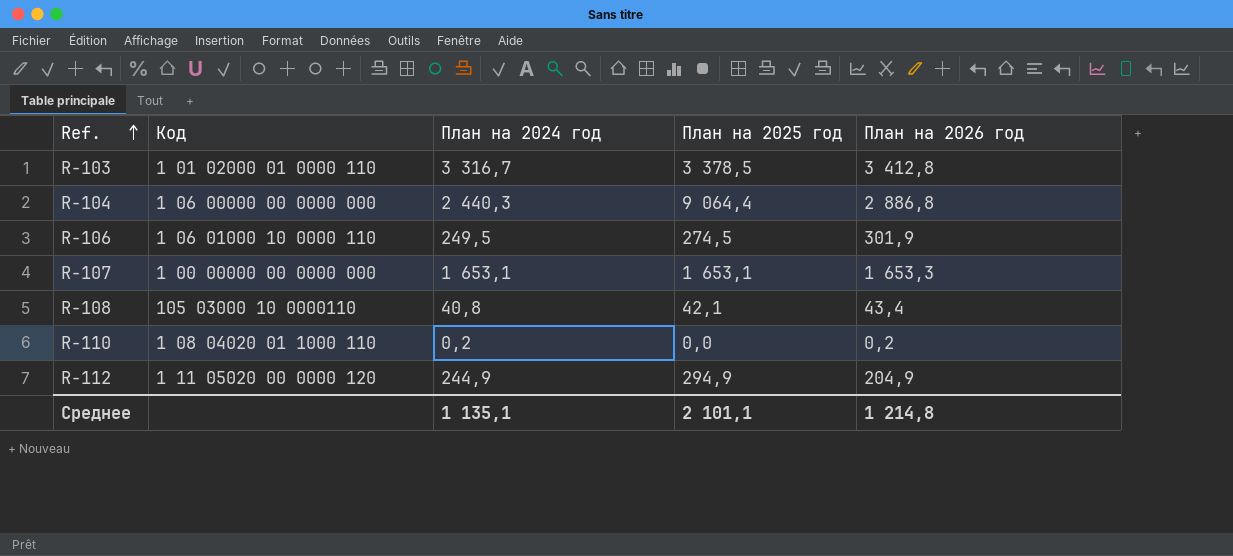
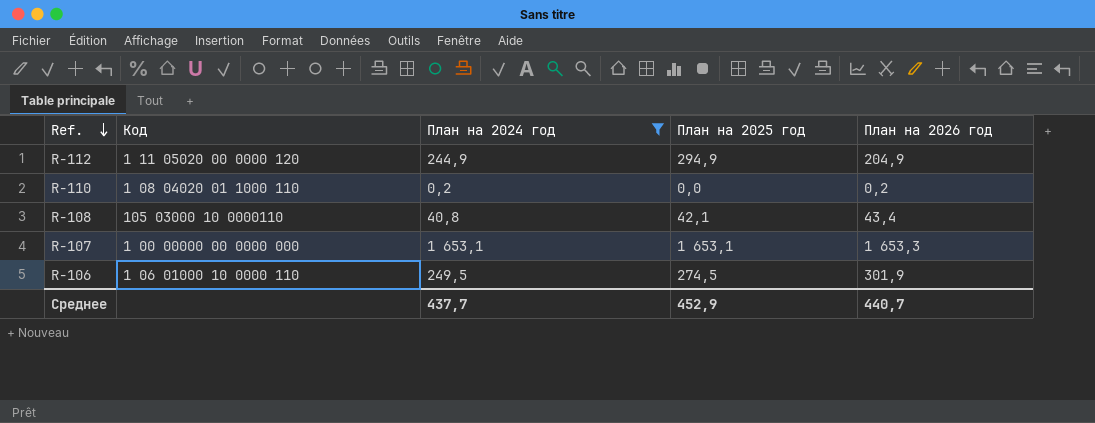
filter: none -> План на 2024 год <= 1 653,1
row order: Ref. ascending -> Ref. descending
Среднее | План на 2024 год: 1 135,1 -> 437,7
Среднее | План на 2025 год: 2 101,1 -> 452,9
Среднее | План на 2026 год: 1 214,8 -> 440,7

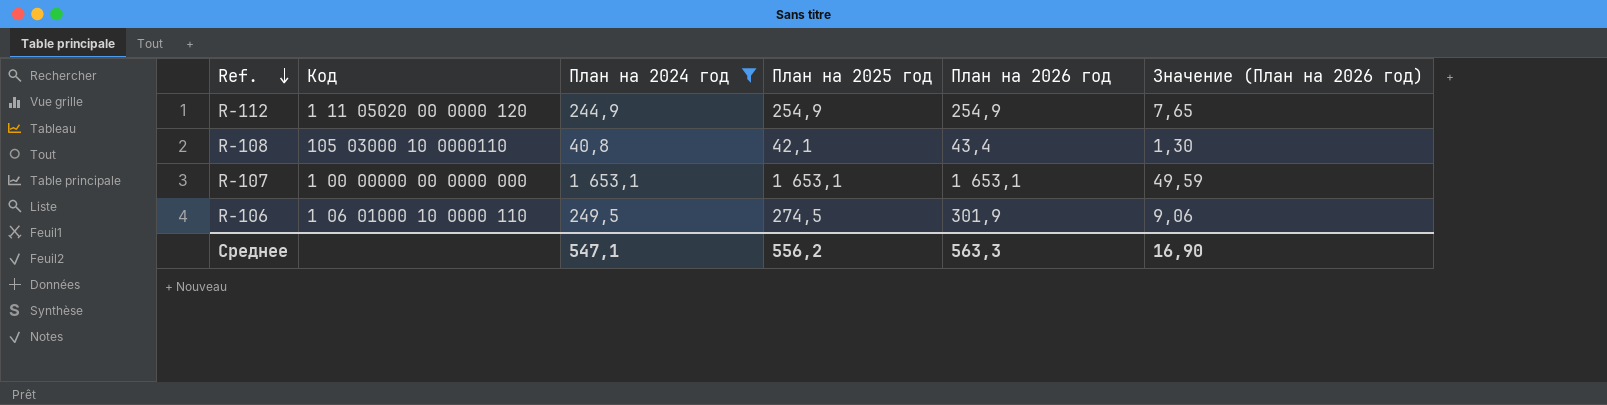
column Значение (План на 2026 год) | formula: none -> [План на 2026 год] * 0,03
row R-110: 1 08 04020 01 1000 110 | 0,2 | 0,0 | 0,2 -> none
R-112 | План на 2025 год: 294,9 -> 254,9
R-112 | План на 2026 год: 204,9 -> 254,9
R-107 | План на 2026 год: 1 653,3 -> 1 653,1
Среднее | План на 2024 год: 437,7 -> 547,1
Среднее | План на 2025 год: 452,9 -> 556,2
Среднее | План на 2026 год: 440,7 -> 563,3

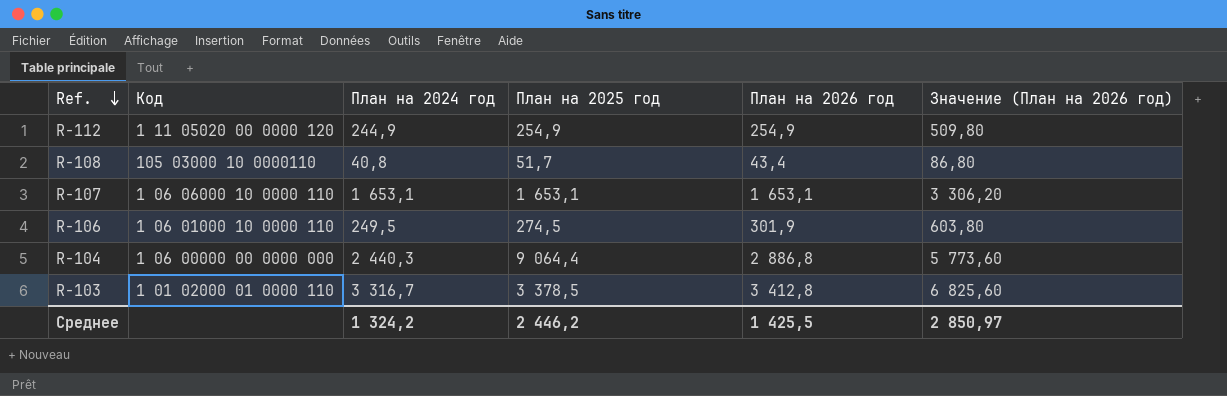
filter: План на 2024 год <= 1 653,1 -> none
column Значение (План на 2026 год) | formula: [План на 2026 год] * 0,03 -> [План на 2026 год] * 2
R-108 | План на 2025 год: 42,1 -> 51,7
R-107 | Код: 1 00 00000 00 0000 000 -> 1 06 06000 10 0000 110
Среднее | План на 2024 год: 547,1 -> 1 324,2
Среднее | План на 2025 год: 556,2 -> 2 446,2
Среднее | План на 2026 год: 563,3 -> 1 425,5
Среднее | Значение (План на 2026 год): 16,90 -> 2 850,97

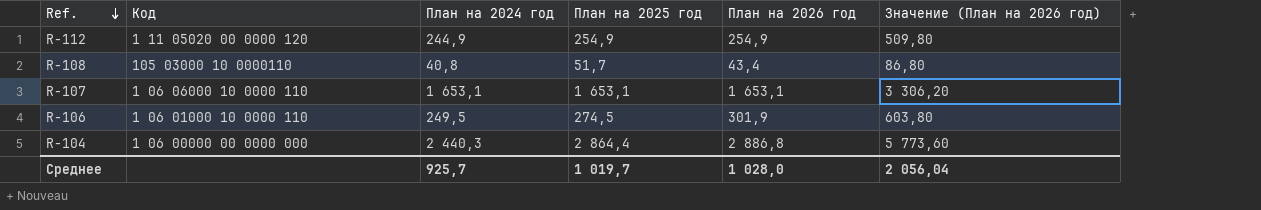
row R-103: 1 01 02000 01 0000 110 | 3 316,7 | 3 378,5 | 3 412,8 | 6 825,60 -> none
R-104 | План на 2025 год: 9 064,4 -> 2 864,4
Среднее | План на 2024 год: 1 324,2 -> 925,7
Среднее | План на 2025 год: 2 446,2 -> 1 019,7
Среднее | План на 2026 год: 1 425,5 -> 1 028,0
Среднее | Значение (План на 2026 год): 2 850,97 -> 2 056,04

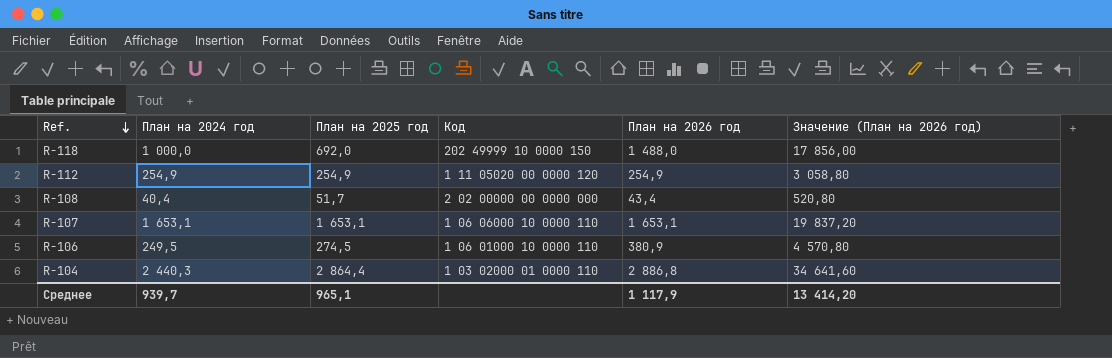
column Код | position: 2 -> 4
column Значение (План на 2026 год) | formula: [План на 2026 год] * 2 -> [План на 2026 год] * 12
row R-118: none -> 1 000,0 | 692,0 | 202 49999 10 0000 150 | 1 488,0 | 17 856,00
R-112 | План на 2024 год: 244,9 -> 254,9
R-108 | План на 2024 год: 40,8 -> 40,4
R-108 | Код: 105 03000 10 0000110 -> 2 02 00000 00 0000 000
R-106 | План на 2026 год: 301,9 -> 380,9
R-104 | Код: 1 06 00000 00 0000 000 -> 1 03 02000 01 0000 110
Среднее | План на 2024 год: 925,7 -> 939,7
Среднее | План на 2025 год: 1 019,7 -> 965,1
Среднее | План на 2026 год: 1 028,0 -> 1 117,9
Среднее | Значение (План на 2026 год): 2 056,04 -> 13 414,20

